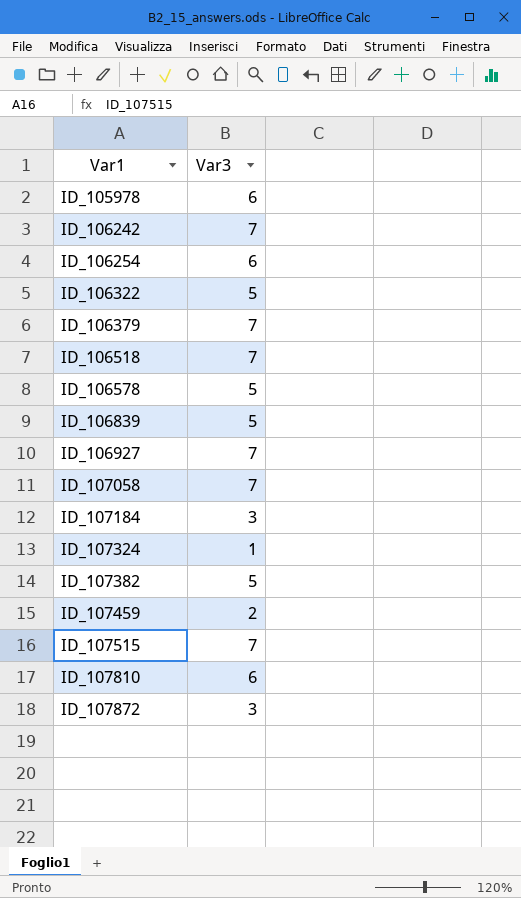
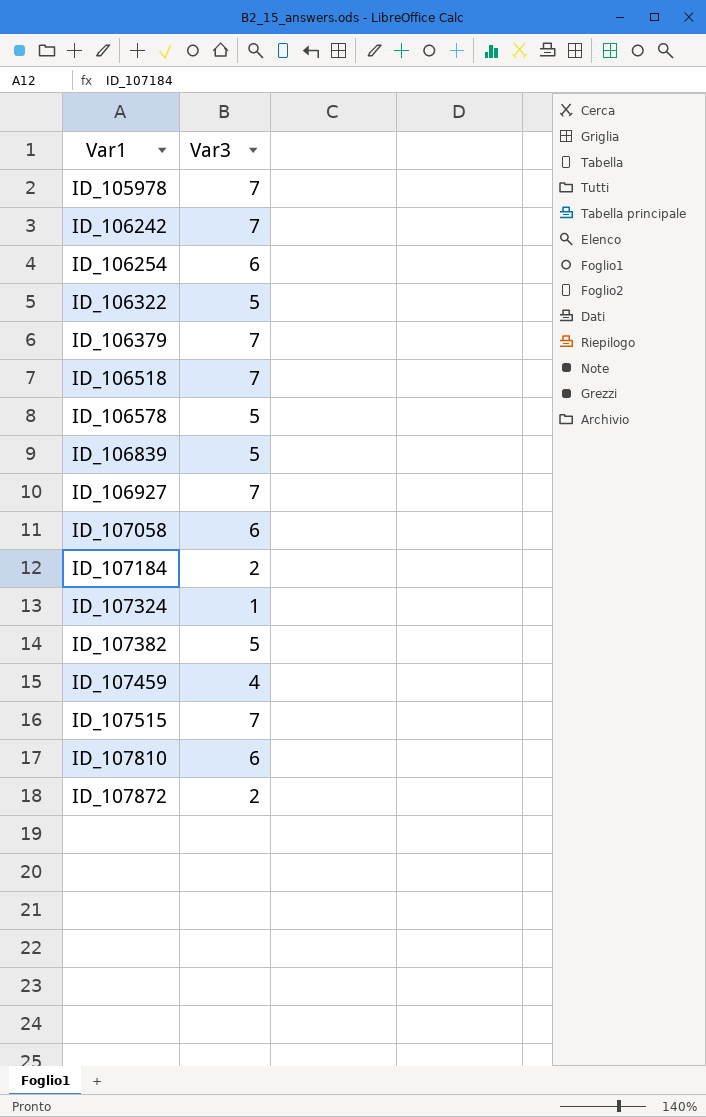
ID_105978 | Var3: 6 -> 7
ID_107058 | Var3: 7 -> 6
ID_107184 | Var3: 3 -> 2
ID_107459 | Var3: 2 -> 4
ID_107872 | Var3: 3 -> 2

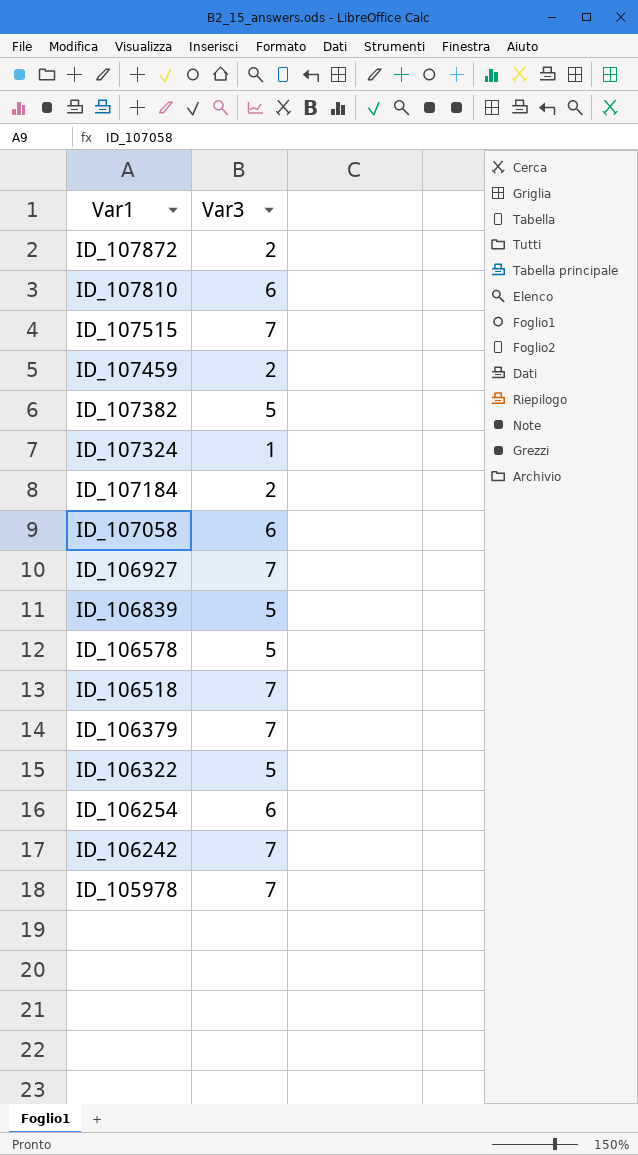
row order: Var1 ascending -> Var1 descending
ID_107459 | Var3: 4 -> 2

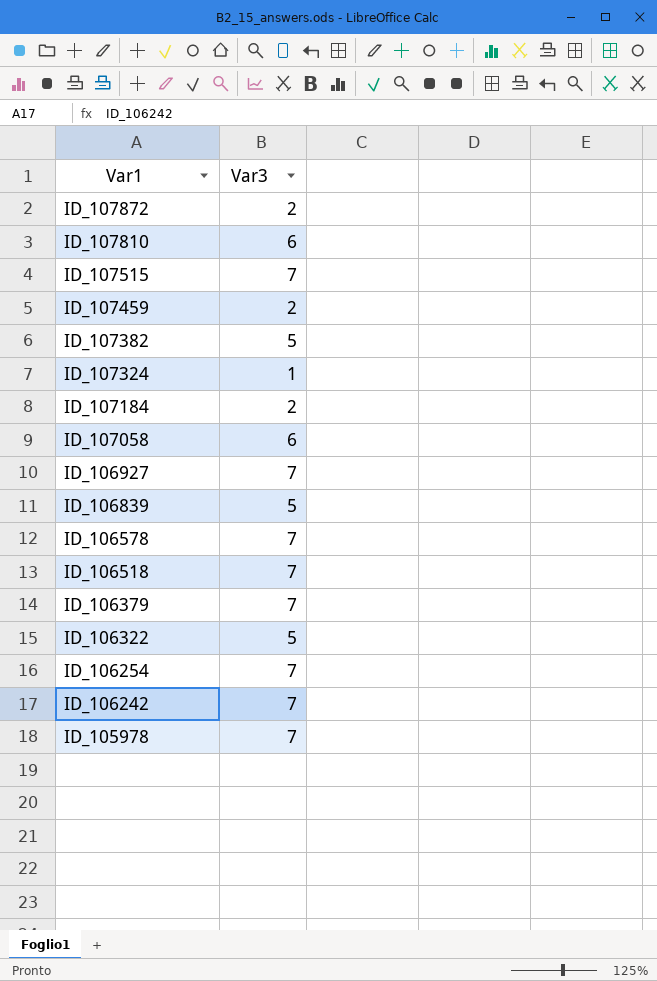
ID_106578 | Var3: 5 -> 7
ID_106254 | Var3: 6 -> 7

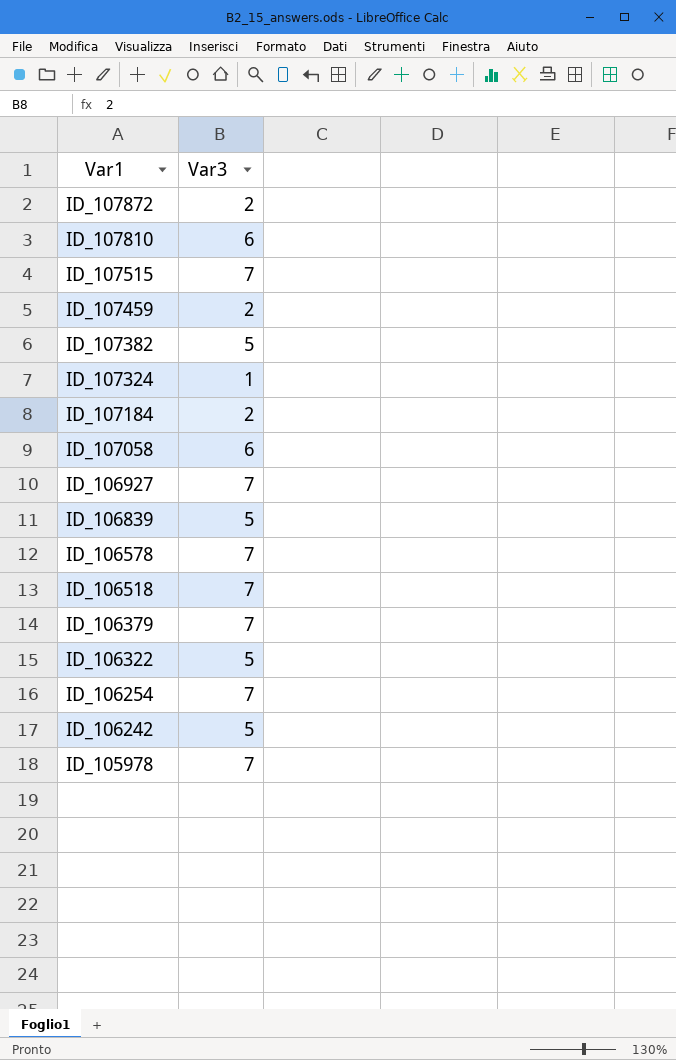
ID_106242 | Var3: 7 -> 5

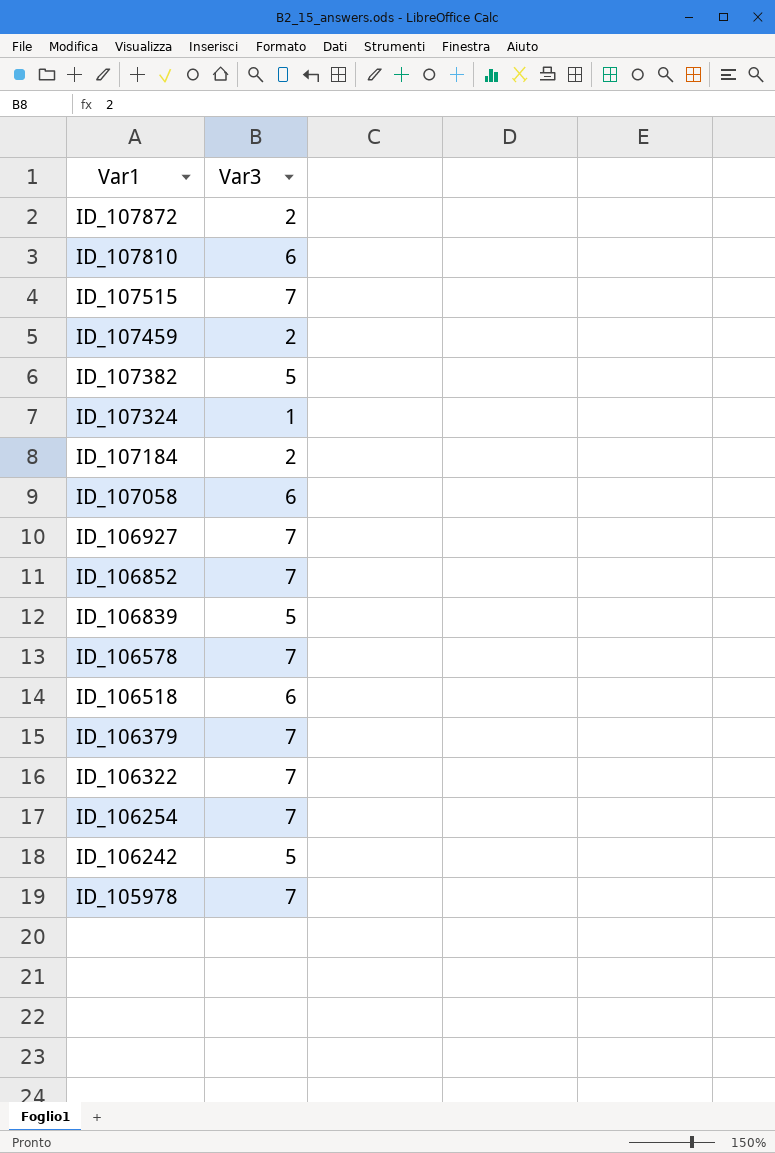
row ID_106852: none -> 7
ID_106518 | Var3: 7 -> 6
ID_106322 | Var3: 5 -> 7

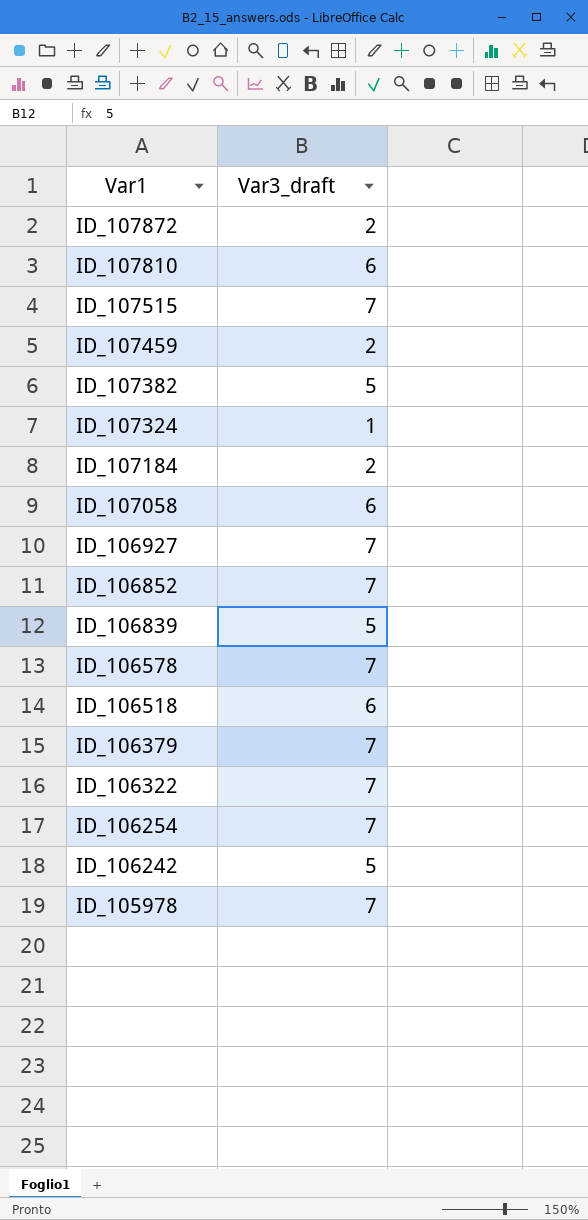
column name: Var3 -> Var3_draft

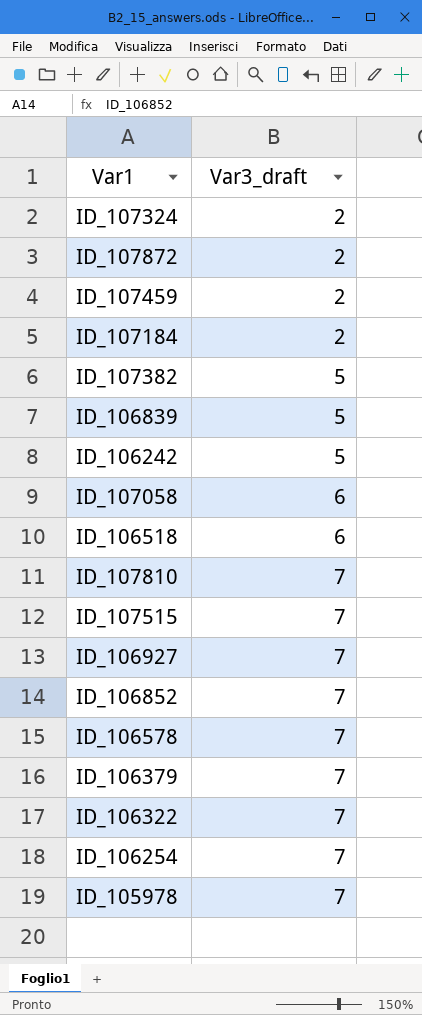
row order: Var1 descending -> Var3_draft ascending
ID_107324 | Var3_draft: 1 -> 2
ID_107810 | Var3_draft: 6 -> 7

